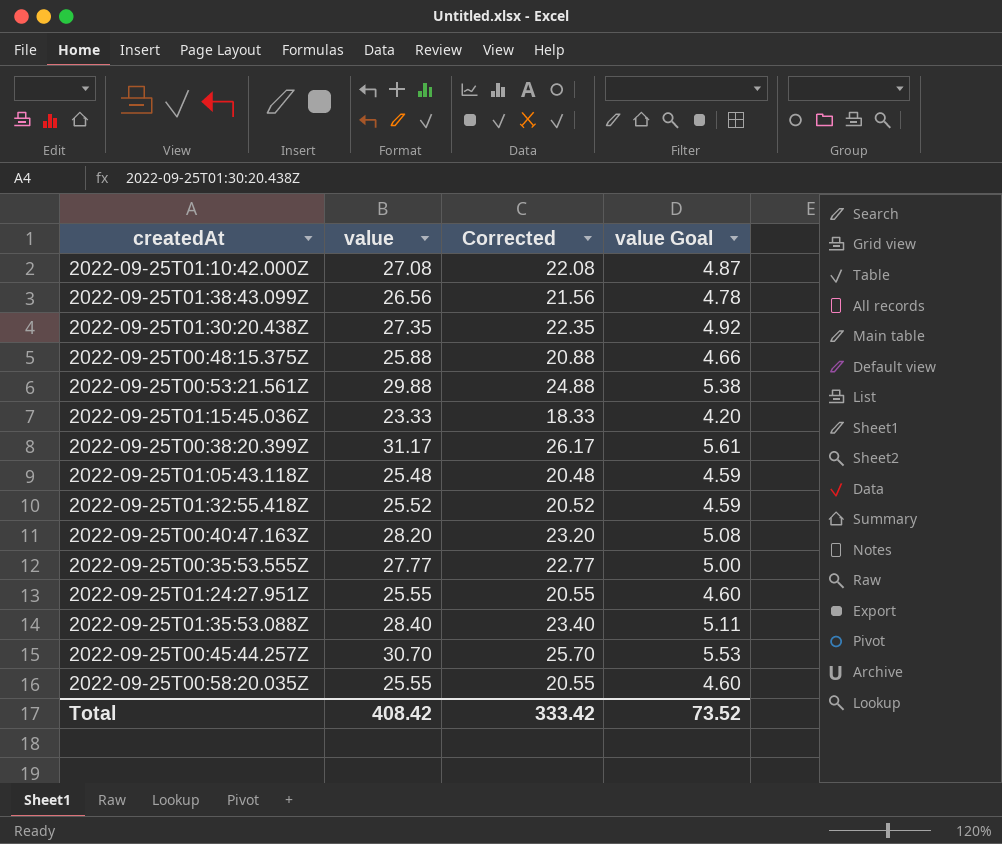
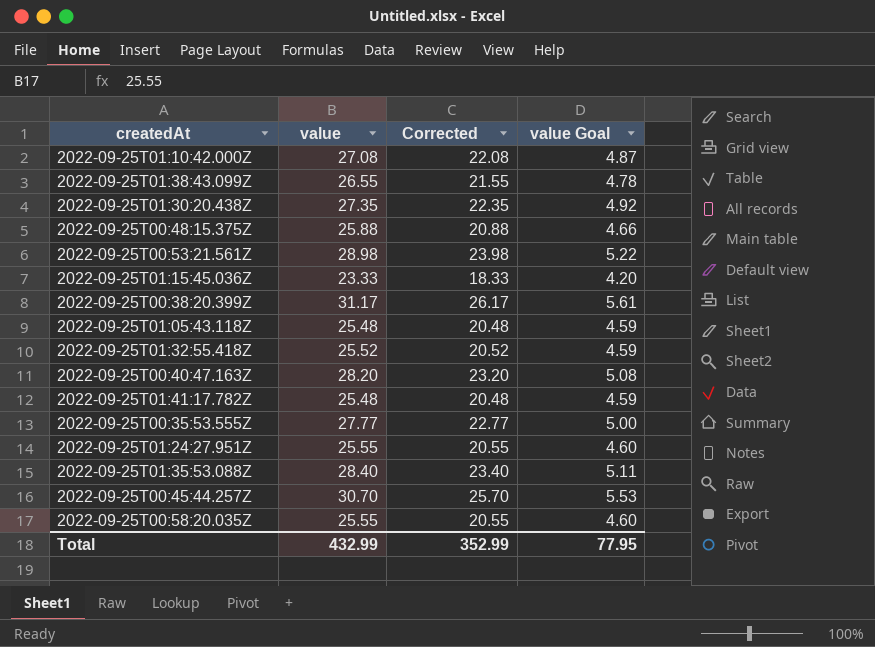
2022-09-25T01:38:43.099Z | value: 26.56 -> 26.55
2022-09-25T01:38:43.099Z | Corrected: 21.56 -> 21.55
2022-09-25T00:53:21.561Z | value: 29.88 -> 28.98
2022-09-25T00:53:21.561Z | Corrected: 24.88 -> 23.98
2022-09-25T00:53:21.561Z | value Goal: 5.38 -> 5.22
row 2022-09-25T01:41:17.782Z: none -> 25.48 | 20.48 | 4.59
Total | value: 408.42 -> 432.99
Total | Corrected: 333.42 -> 352.99
Total | value Goal: 73.52 -> 77.95

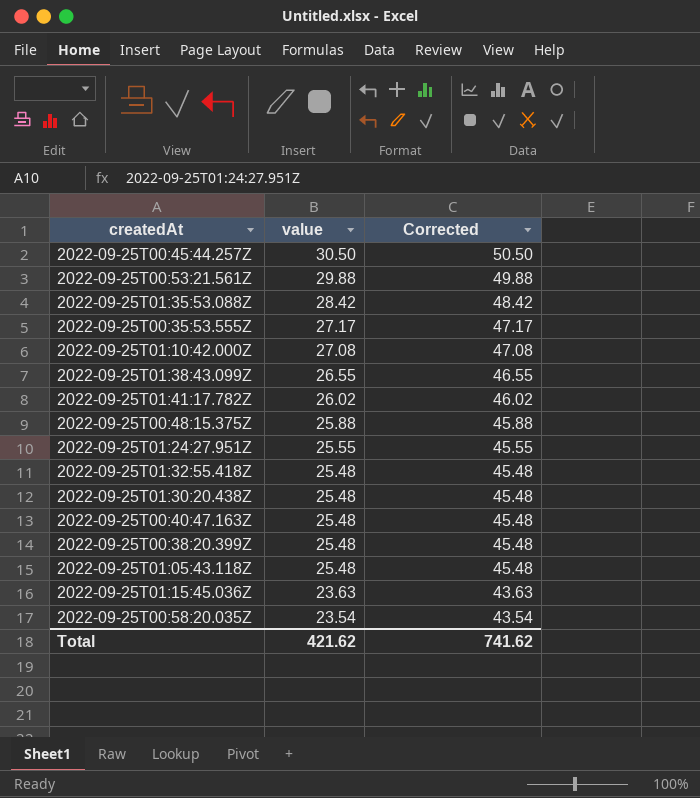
row order: none -> value descending
column value Goal | formula: [value] * 0.18 -> none
column Corrected | formula: [value] - 5 -> [value] + 20
2022-09-25T00:45:44.257Z | value: 30.70 -> 30.50
2022-09-25T00:53:21.561Z | value: 28.98 -> 29.88
2022-09-25T01:35:53.088Z | value: 28.40 -> 28.42
2022-09-25T00:35:53.555Z | value: 27.77 -> 27.17
2022-09-25T01:41:17.782Z | value: 25.48 -> 26.02
2022-09-25T01:32:55.418Z | value: 25.52 -> 25.48
2022-09-25T01:30:20.438Z | value: 27.35 -> 25.48
2022-09-25T00:40:47.163Z | value: 28.20 -> 25.48
2022-09-25T00:38:20.399Z | value: 31.17 -> 25.48
2022-09-25T01:15:45.036Z | value: 23.33 -> 23.63
2022-09-25T00:58:20.035Z | value: 25.55 -> 23.54
Total | value: 432.99 -> 421.62
Total | Corrected: 352.99 -> 741.62

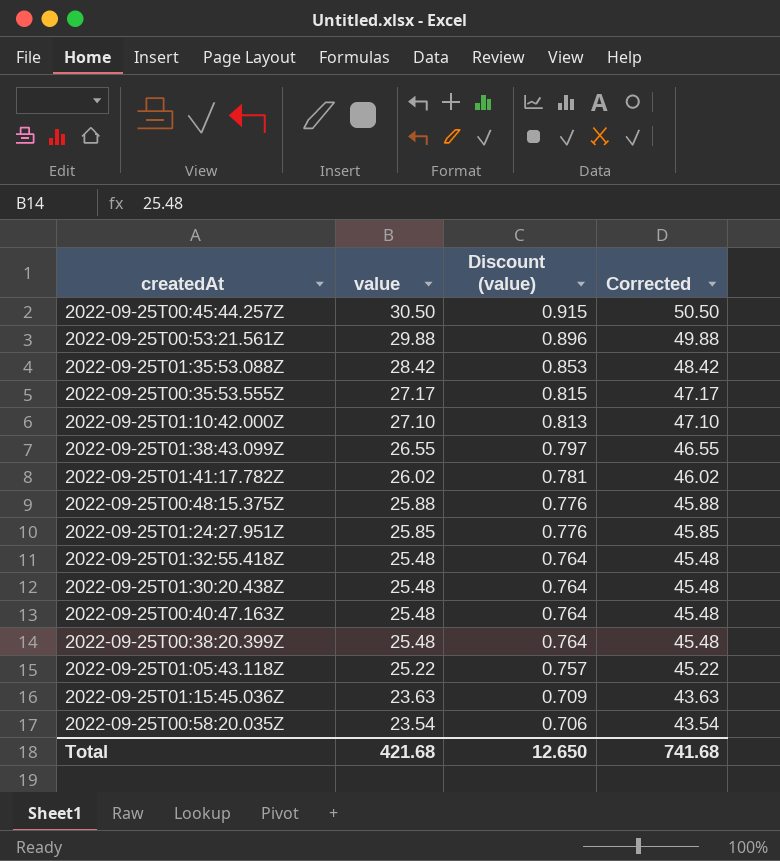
column Discount (value) | formula: none -> [value] * 0.03
2022-09-25T01:10:42.000Z | value: 27.08 -> 27.10
2022-09-25T01:10:42.000Z | Corrected: 47.08 -> 47.10
2022-09-25T01:24:27.951Z | value: 25.55 -> 25.85
2022-09-25T01:24:27.951Z | Corrected: 45.55 -> 45.85
2022-09-25T01:05:43.118Z | value: 25.48 -> 25.22
2022-09-25T01:05:43.118Z | Corrected: 45.48 -> 45.22
Total | value: 421.62 -> 421.68
Total | Corrected: 741.62 -> 741.68

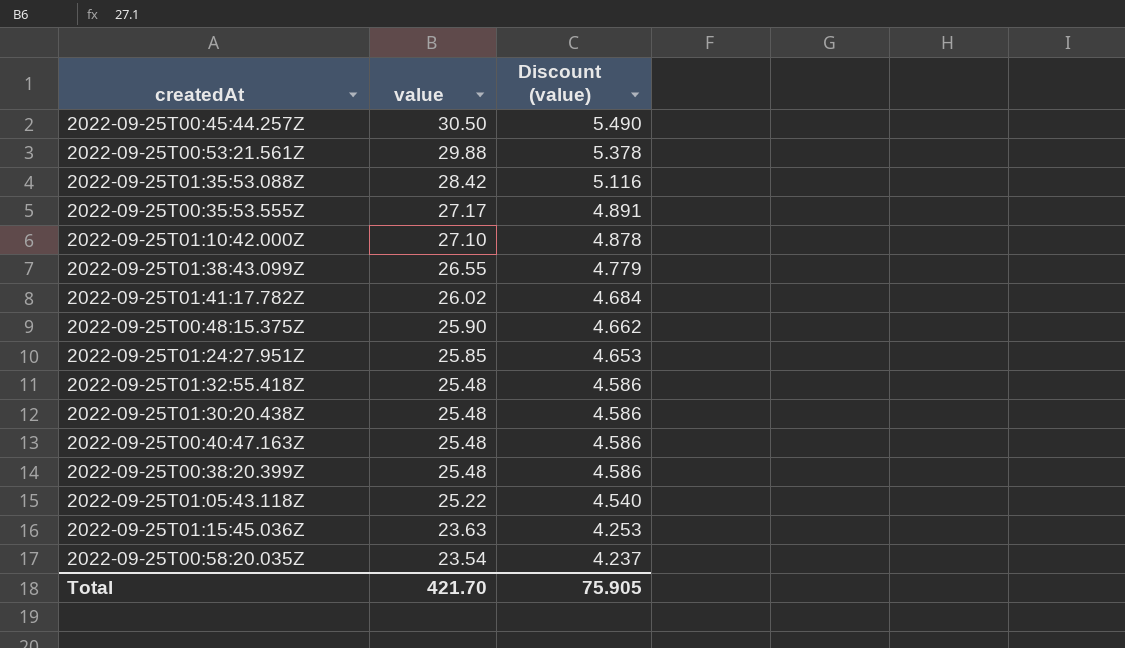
column Corrected | formula: [value] + 20 -> none
column Discount (value) | formula: [value] * 0.03 -> [value] * 0.18
2022-09-25T00:48:15.375Z | value: 25.88 -> 25.90
Total | value: 421.68 -> 421.70
Total | Discount (value): 12.650 -> 75.905

